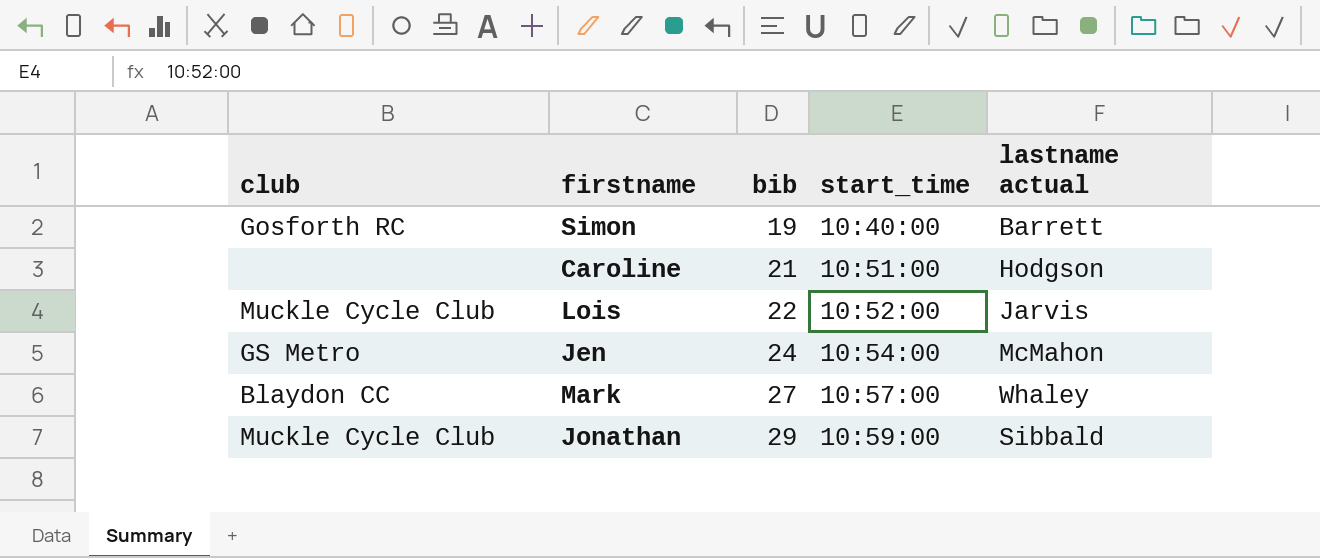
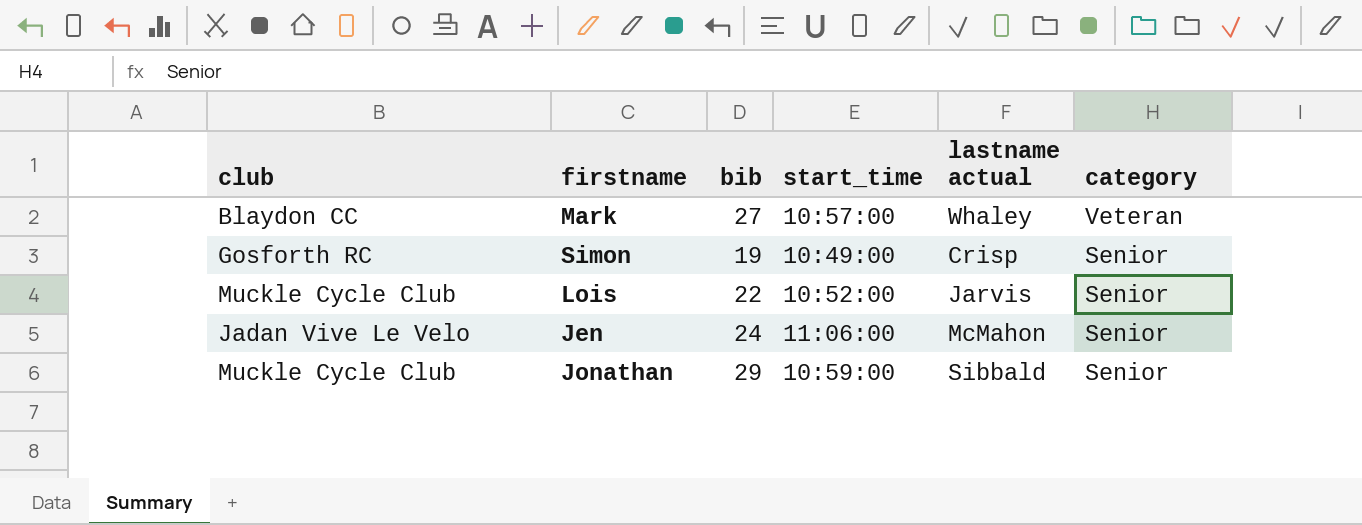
row order: bib ascending -> category descending
column category | position: none -> 6
row Caroline: none | 21 | 10:51:00 | Hodgson -> none
Simon | start_time: 10:40:00 -> 10:49:00
Simon | lastname actual: Barrett -> Crisp
Jen | club: GS Metro -> Jadan Vive Le Velo
Jen | start_time: 10:54:00 -> 11:06:00

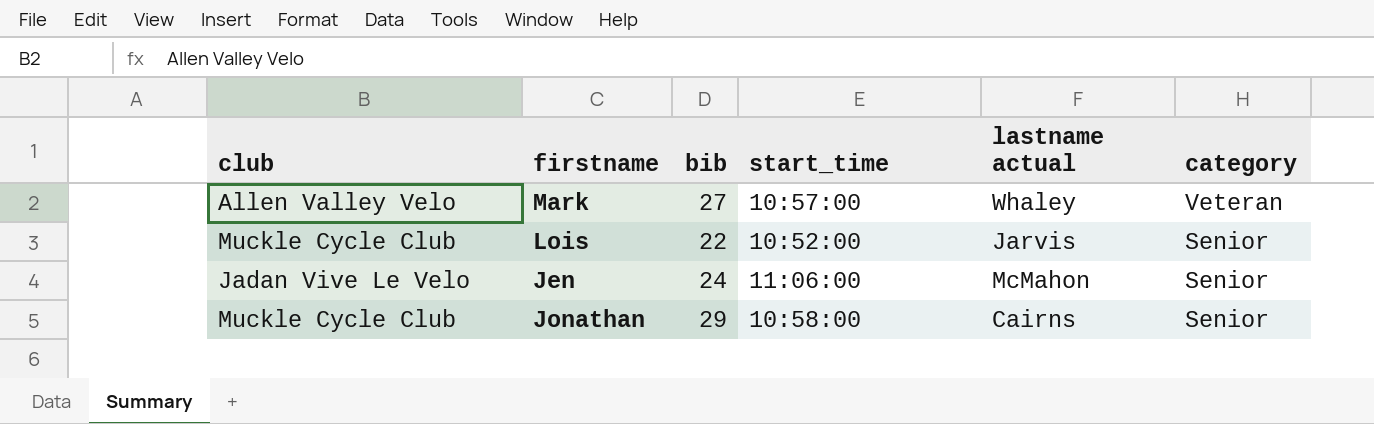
row Simon: Gosforth RC | 19 | 10:49:00 | Crisp | Senior -> none
Mark | club: Blaydon CC -> Allen Valley Velo
Jonathan | start_time: 10:59:00 -> 10:58:00
Jonathan | lastname actual: Sibbald -> Cairns

